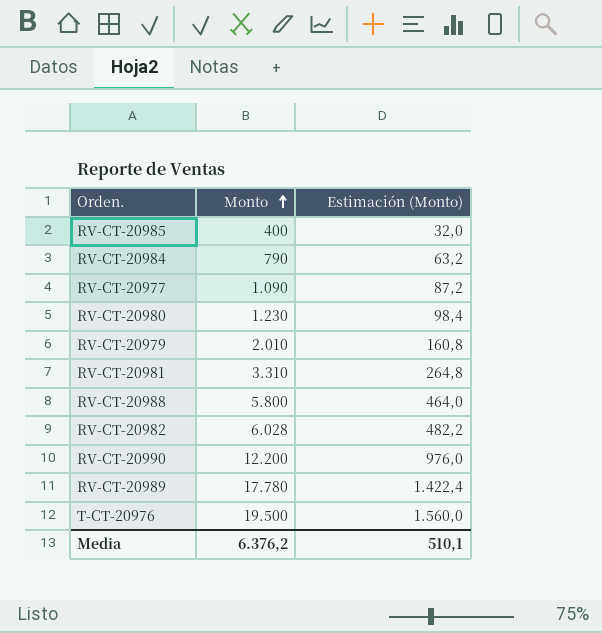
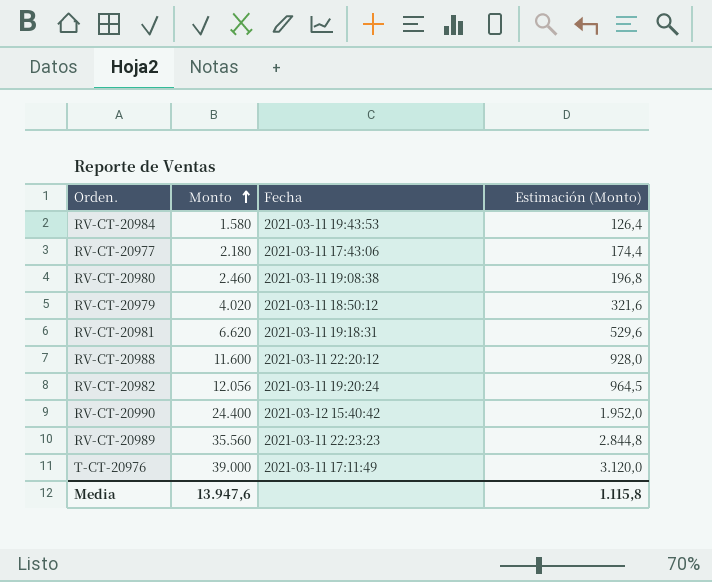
column Fecha | position: none -> 3
row RV-CT-20985: 400 | 32,0 -> none
RV-CT-20984 | Monto: 790 -> 1.580
RV-CT-20984 | Estimación (Monto): 63,2 -> 126,4
RV-CT-20977 | Monto: 1.090 -> 2.180
RV-CT-20977 | Estimación (Monto): 87,2 -> 174,4
RV-CT-20980 | Monto: 1.230 -> 2.460
RV-CT-20980 | Estimación (Monto): 98,4 -> 196,8
RV-CT-20979 | Monto: 2.010 -> 4.020
RV-CT-20979 | Estimación (Monto): 160,8 -> 321,6
RV-CT-20981 | Monto: 3.310 -> 6.620
RV-CT-20981 | Estimación (Monto): 264,8 -> 529,6
RV-CT-20988 | Monto: 5.800 -> 11.600
RV-CT-20988 | Estimación (Monto): 464,0 -> 928,0
RV-CT-20982 | Monto: 6.028 -> 12.056
RV-CT-20982 | Estimación (Monto): 482,2 -> 964,5
RV-CT-20990 | Monto: 12.200 -> 24.400
RV-CT-20990 | Estimación (Monto): 976,0 -> 1.952,0
RV-CT-20989 | Monto: 17.780 -> 35.560
RV-CT-20989 | Estimación (Monto): 1.422,4 -> 2.844,8
T-CT-20976 | Monto: 19.500 -> 39.000
T-CT-20976 | Estimación (Monto): 1.560,0 -> 3.120,0
Media | Monto: 6.376,2 -> 13.947,6
Media | Estimación (Monto): 510,1 -> 1.115,8

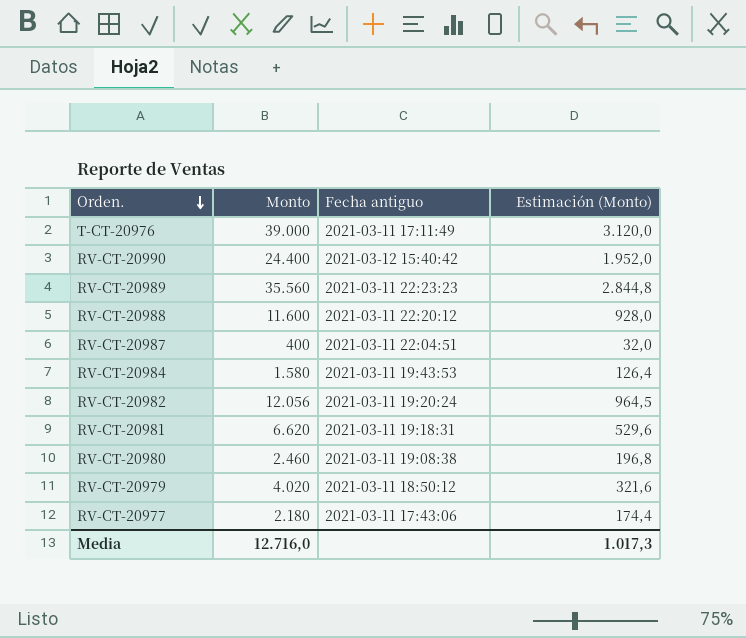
row order: Monto ascending -> Orden. descending
column name: Fecha -> Fecha antiguo
row RV-CT-20987: none -> 400 | 2021-03-11 22:04:51 | 32,0
Media | Monto: 13.947,6 -> 12.716,0
Media | Estimación (Monto): 1.115,8 -> 1.017,3

